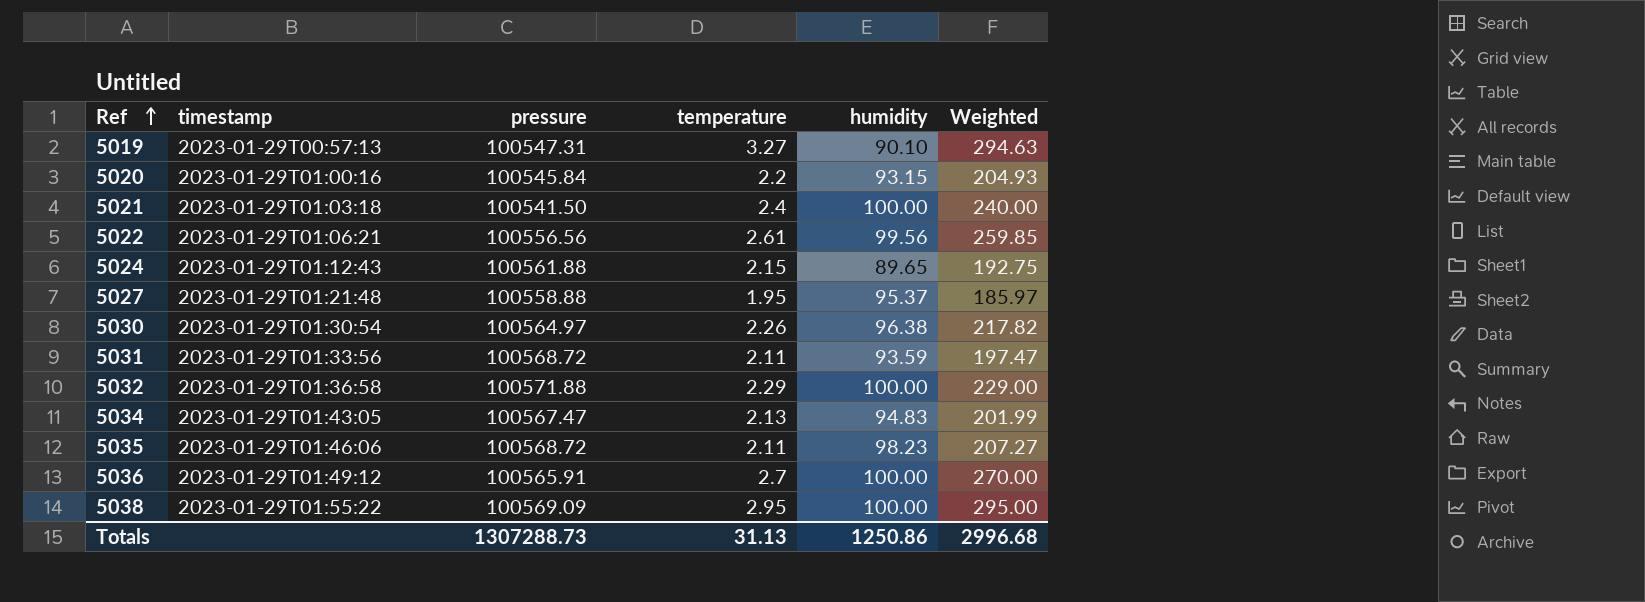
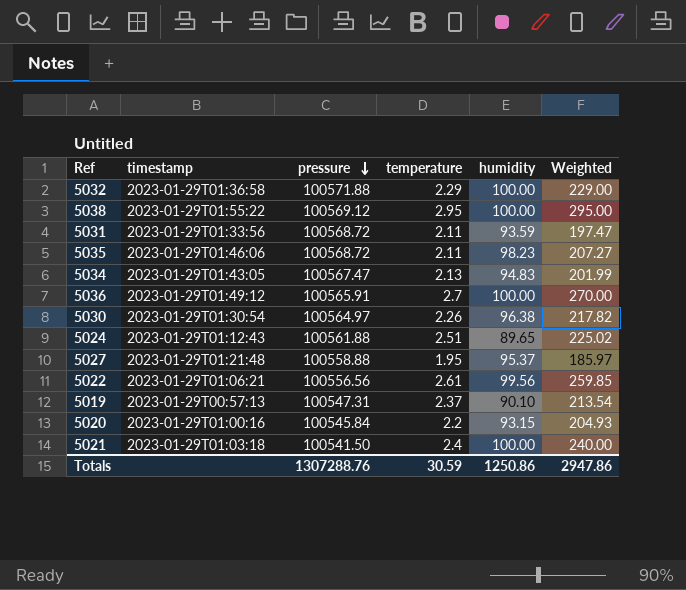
row order: Ref ascending -> pressure descending
5038 | pressure: 100569.09 -> 100569.12
5024 | temperature: 2.15 -> 2.51
5024 | Weighted: 192.75 -> 225.02
5019 | temperature: 3.27 -> 2.37
5019 | Weighted: 294.63 -> 213.54
Totals | pressure: 1307288.73 -> 1307288.76
Totals | temperature: 31.13 -> 30.59
Totals | Weighted: 2996.68 -> 2947.86

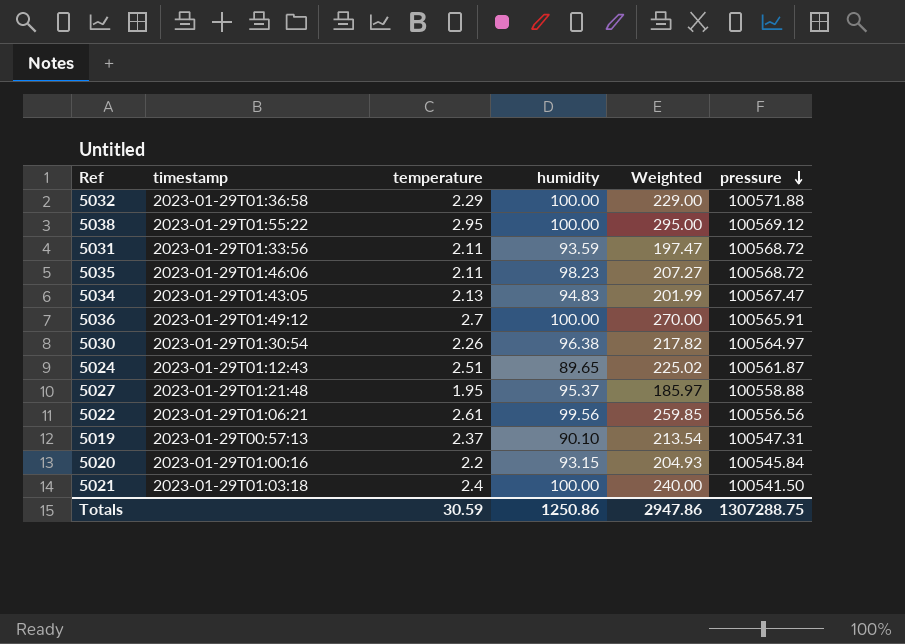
column pressure | position: 3 -> 6
5024 | pressure: 100561.88 -> 100561.87
Totals | pressure: 1307288.76 -> 1307288.75

